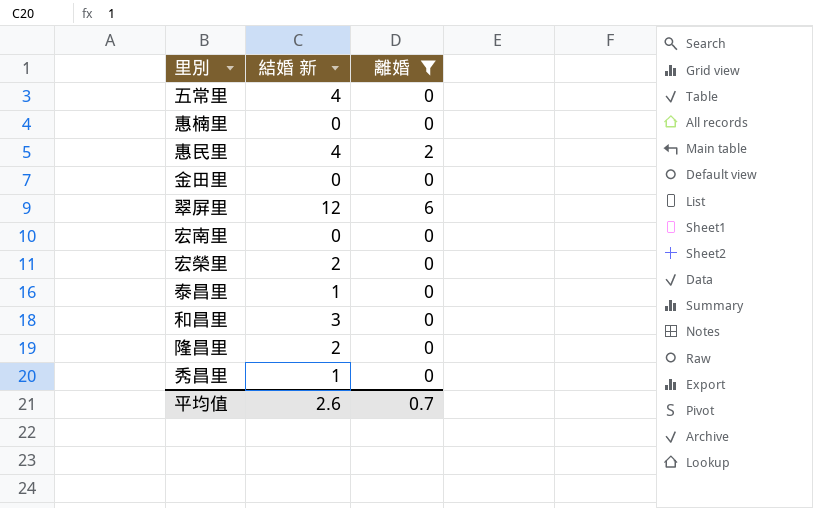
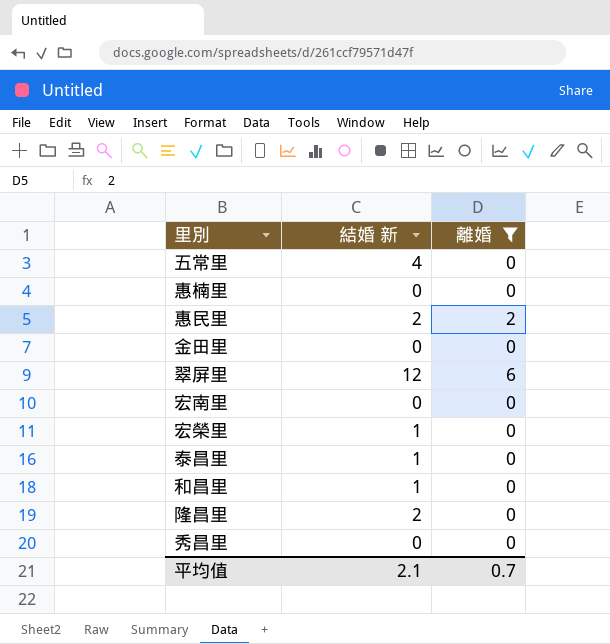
惠民里 | 結婚 新: 4 -> 2
宏榮里 | 結婚 新: 2 -> 1
和昌里 | 結婚 新: 3 -> 1
秀昌里 | 結婚 新: 1 -> 0
平均值 | 結婚 新: 2.6 -> 2.1

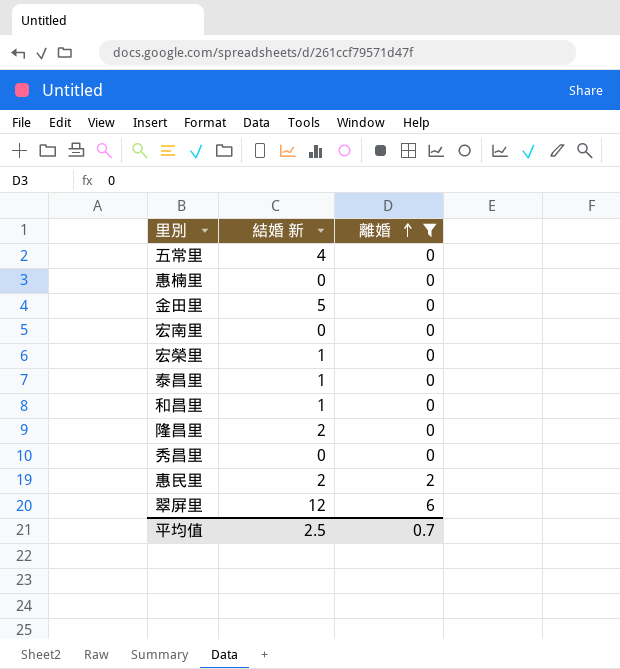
row order: none -> 離婚 ascending
金田里 | 結婚 新: 0 -> 5
平均值 | 結婚 新: 2.1 -> 2.5

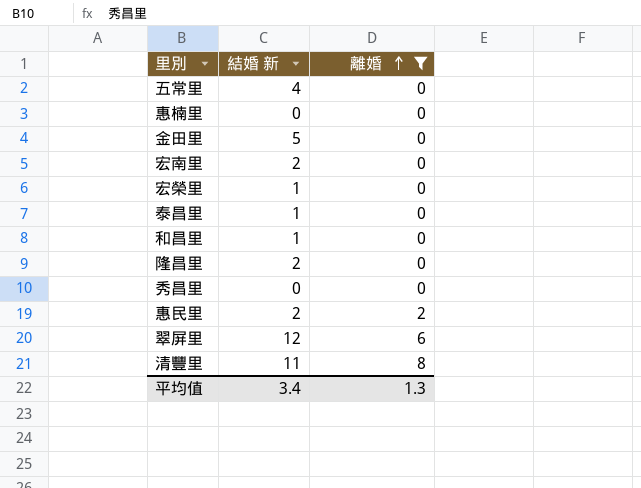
宏南里 | 結婚 新: 0 -> 2
row 清豐里: none -> 11 | 8
平均值 | 結婚 新: 2.5 -> 3.4
平均值 | 離婚: 0.7 -> 1.3

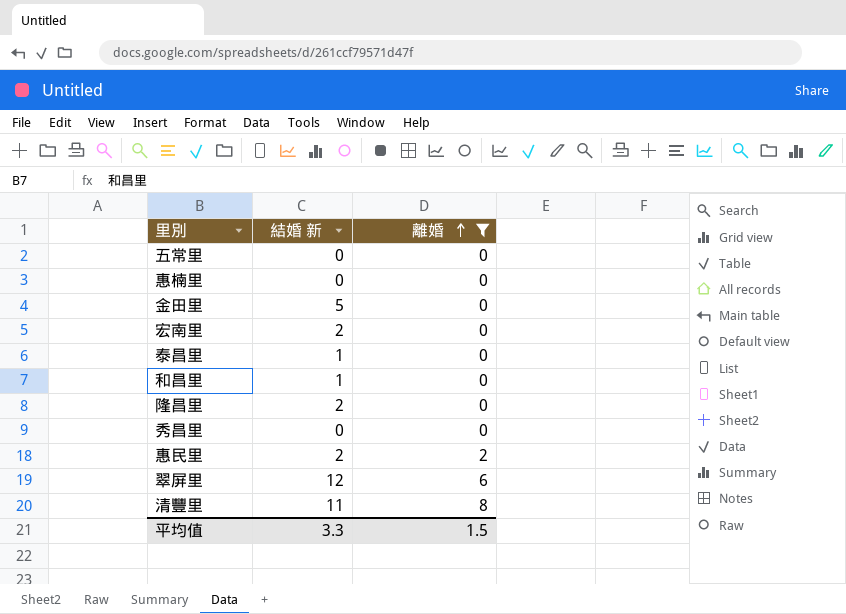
row 宏榮里: 1 | 0 -> none
五常里 | 結婚 新: 4 -> 0
平均值 | 結婚 新: 3.4 -> 3.3
平均值 | 離婚: 1.3 -> 1.5

